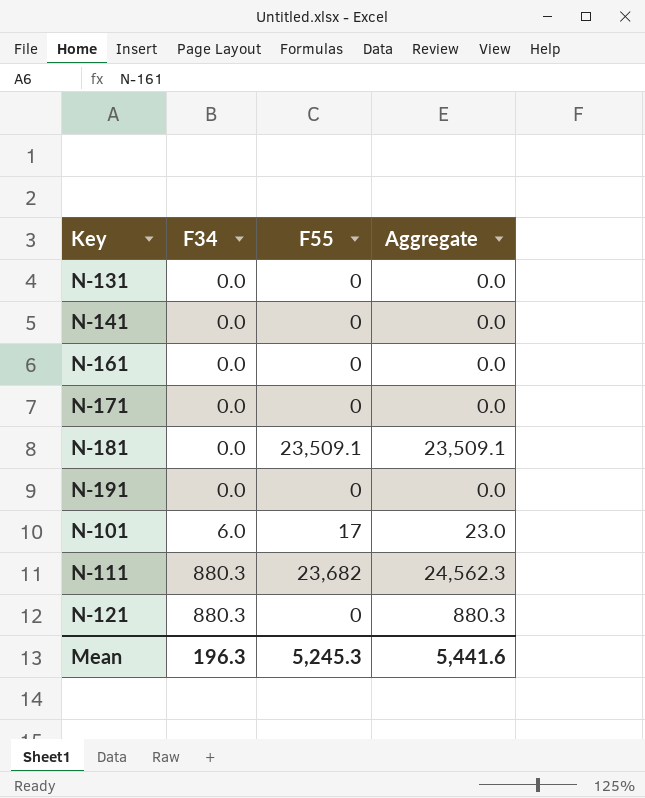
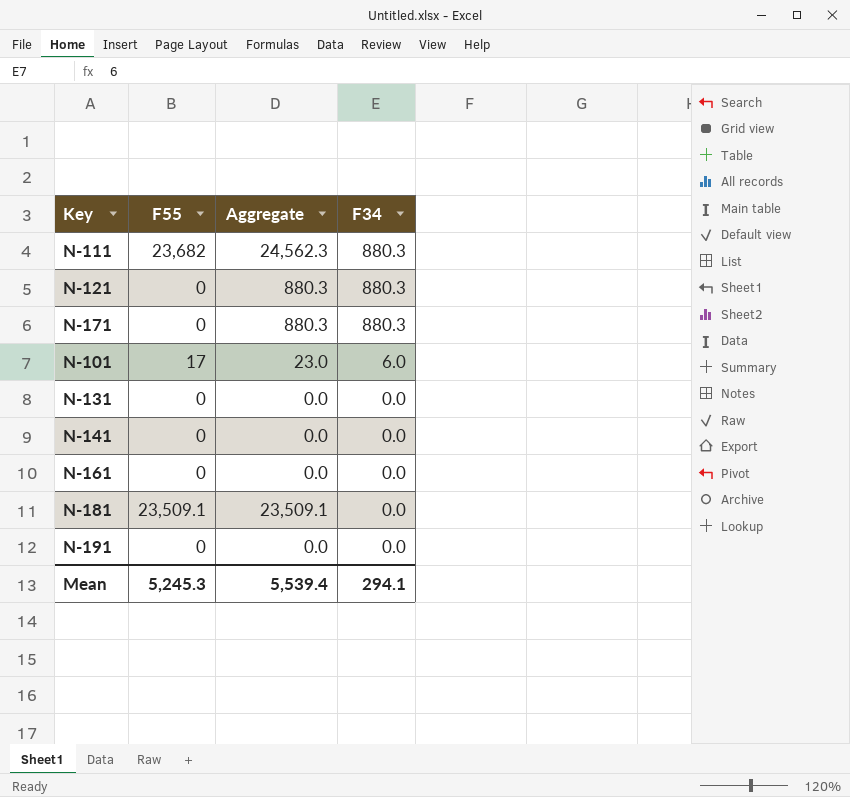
row order: F34 ascending -> F34 descending
column F34 | position: 2 -> 4
N-171 | Aggregate: 0.0 -> 880.3
N-171 | F34: 0.0 -> 880.3
Mean | Aggregate: 5,441.6 -> 5,539.4
Mean | F34: 196.3 -> 294.1

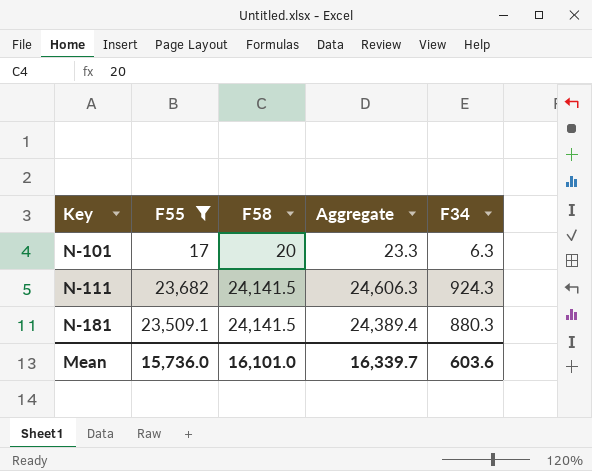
filter: none -> F55 != 0
row order: F34 descending -> Key ascending
column F58 | position: none -> 3
N-101 | Aggregate: 23.0 -> 23.3
N-101 | F34: 6.0 -> 6.3
N-111 | Aggregate: 24,562.3 -> 24,606.3
N-111 | F34: 880.3 -> 924.3
N-181 | Aggregate: 23,509.1 -> 24,389.4
N-181 | F34: 0.0 -> 880.3
Mean | F55: 5,245.3 -> 15,736.0
Mean | Aggregate: 5,539.4 -> 16,339.7
Mean | F34: 294.1 -> 603.6

